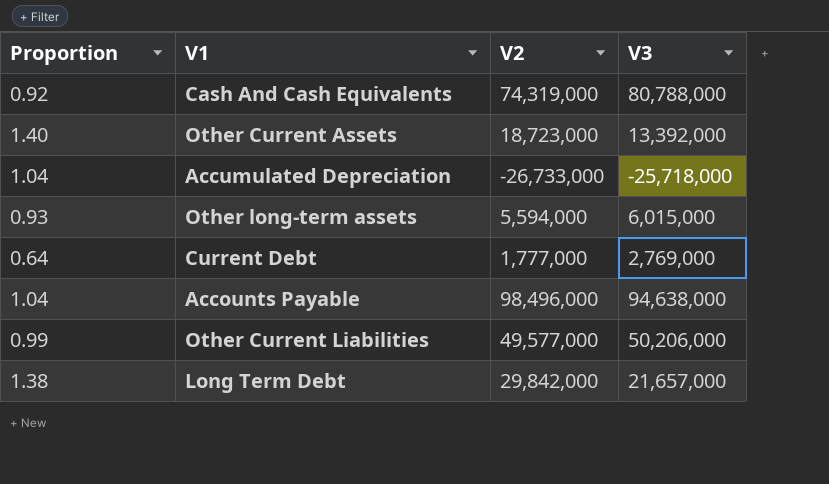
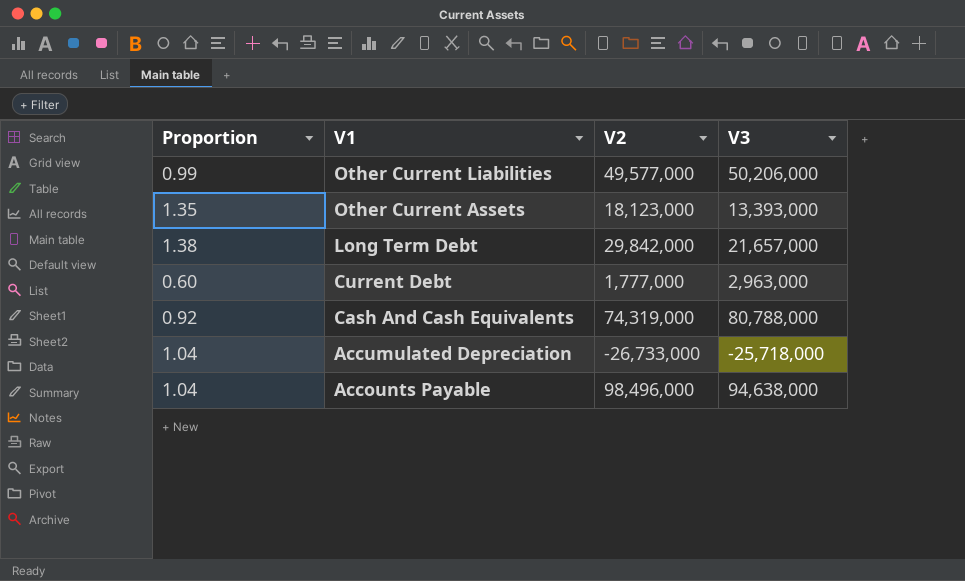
row order: none -> V1 descending
row Other long-term assets: 0.93 | 5,594,000 | 6,015,000 -> none
Other Current Assets | Proportion: 1.40 -> 1.35
Other Current Assets | V2: 18,723,000 -> 18,123,000
Other Current Assets | V3: 13,392,000 -> 13,393,000
Current Debt | Proportion: 0.64 -> 0.60
Current Debt | V3: 2,769,000 -> 2,963,000

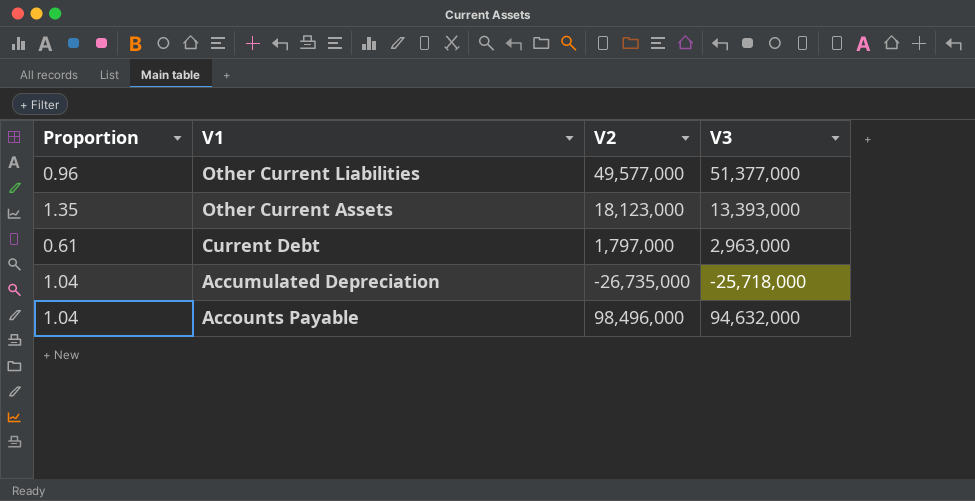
row Long Term Debt: 1.38 | 29,842,000 | 21,657,000 -> none
row Cash And Cash Equivalents: 0.92 | 74,319,000 | 80,788,000 -> none
Other Current Liabilities | Proportion: 0.99 -> 0.96
Other Current Liabilities | V3: 50,206,000 -> 51,377,000
Current Debt | Proportion: 0.60 -> 0.61
Current Debt | V2: 1,777,000 -> 1,797,000
Accumulated Depreciation | V2: -26,733,000 -> -26,735,000
Accounts Payable | V3: 94,638,000 -> 94,632,000

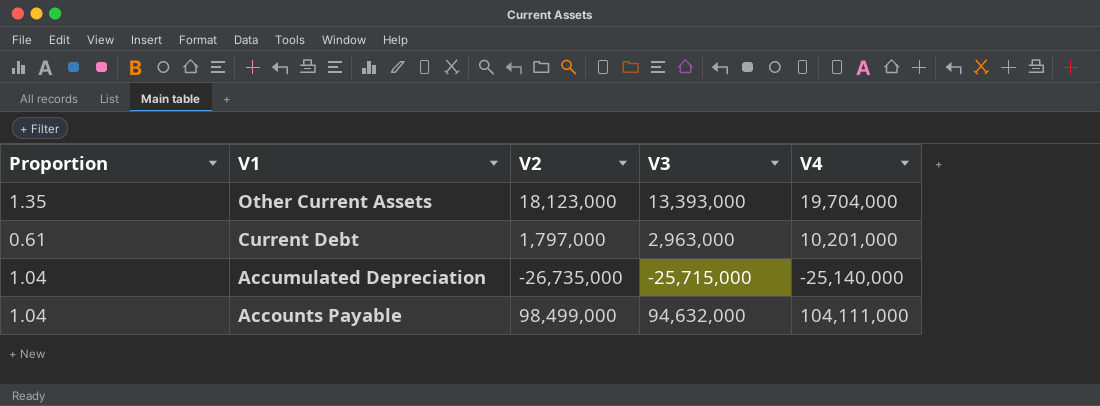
column V4 | position: none -> 5
row Other Current Liabilities: 0.96 | 49,577,000 | 51,377,000 -> none
Accumulated Depreciation | V3: -25,718,000 -> -25,715,000
Accounts Payable | V2: 98,496,000 -> 98,499,000

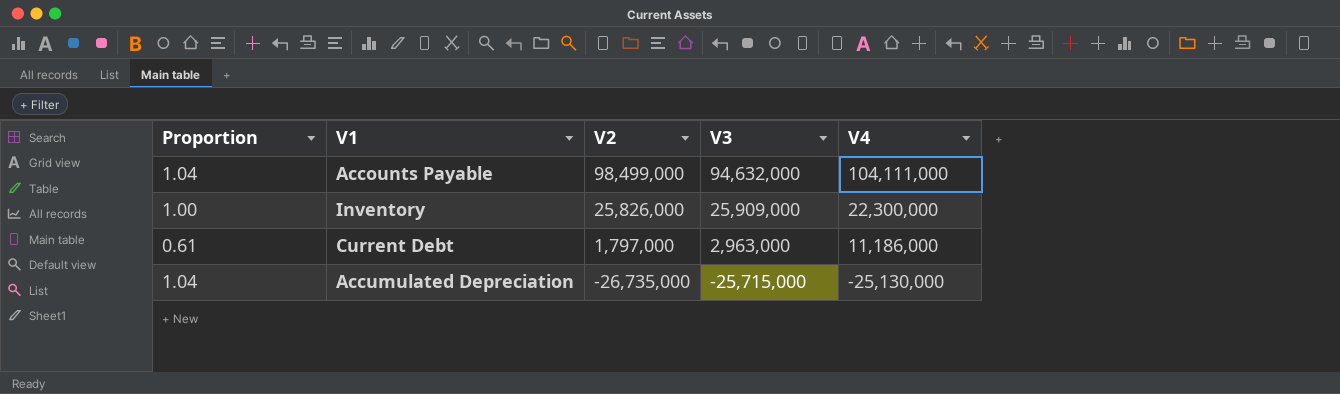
row order: V1 descending -> V2 descending
row Other Current Assets: 1.35 | 18,123,000 | 13,393,000 | 19,704,000 -> none
row Inventory: none -> 1.00 | 25,826,000 | 25,909,000 | 22,300,000
Current Debt | V4: 10,201,000 -> 11,186,000
Accumulated Depreciation | V4: -25,140,000 -> -25,130,000

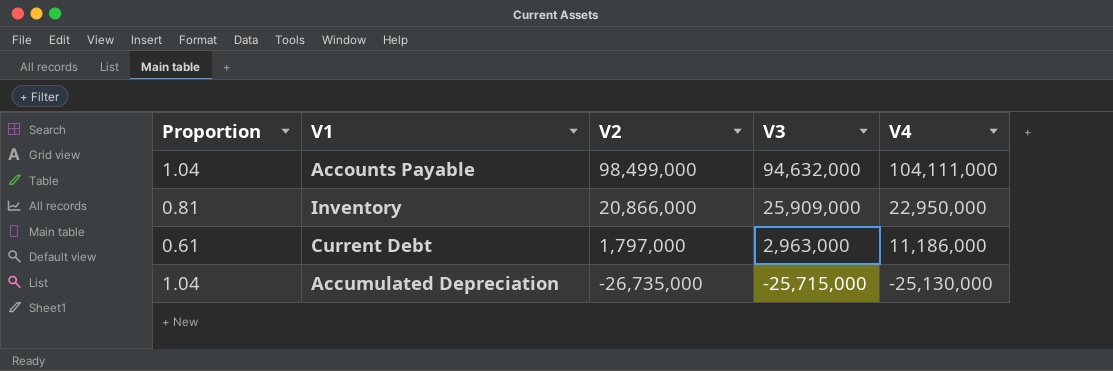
Inventory | Proportion: 1.00 -> 0.81
Inventory | V2: 25,826,000 -> 20,866,000
Inventory | V4: 22,300,000 -> 22,950,000

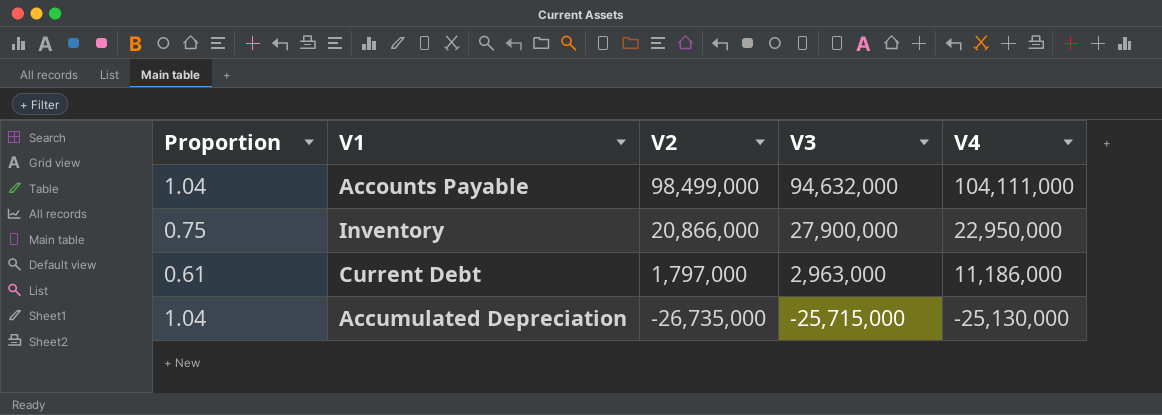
Inventory | Proportion: 0.81 -> 0.75
Inventory | V3: 25,909,000 -> 27,900,000

